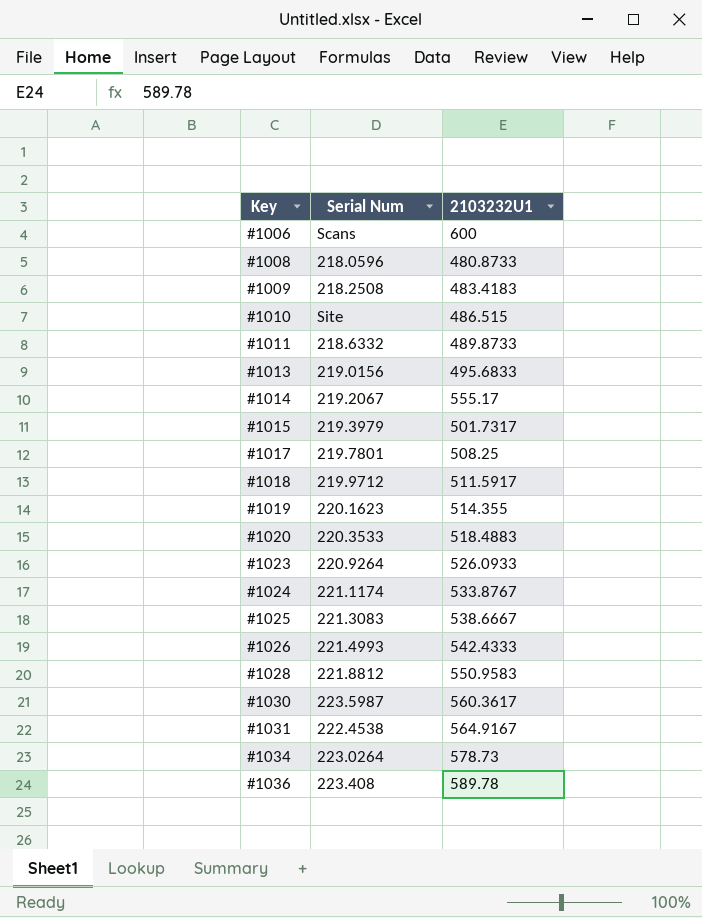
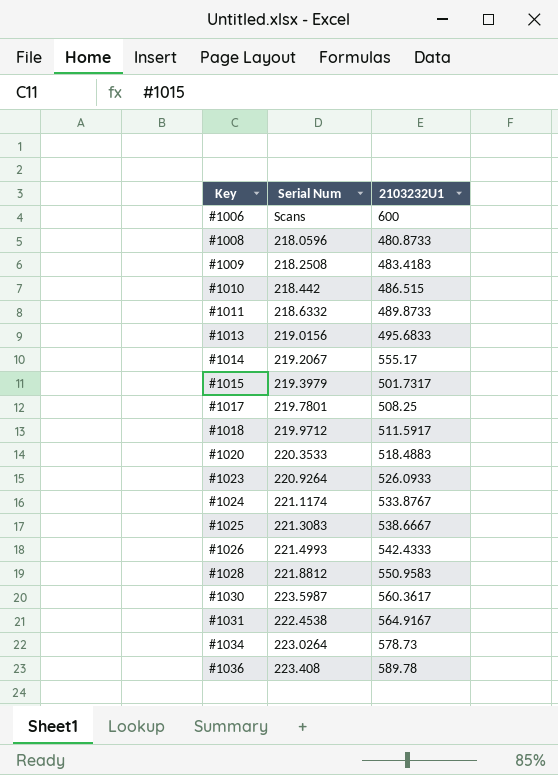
row #1019: 220.1623 | 514.355 -> none
#1010 | Serial Num: Site -> 218.442

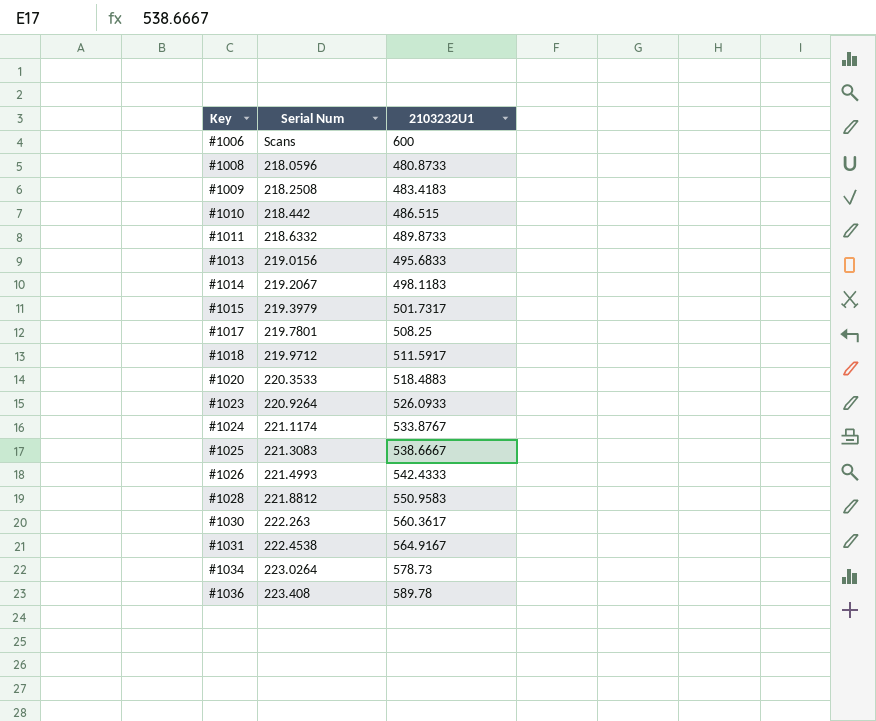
#1014 | 2103232U1: 555.17 -> 498.1183
#1030 | Serial Num: 223.5987 -> 222.263

